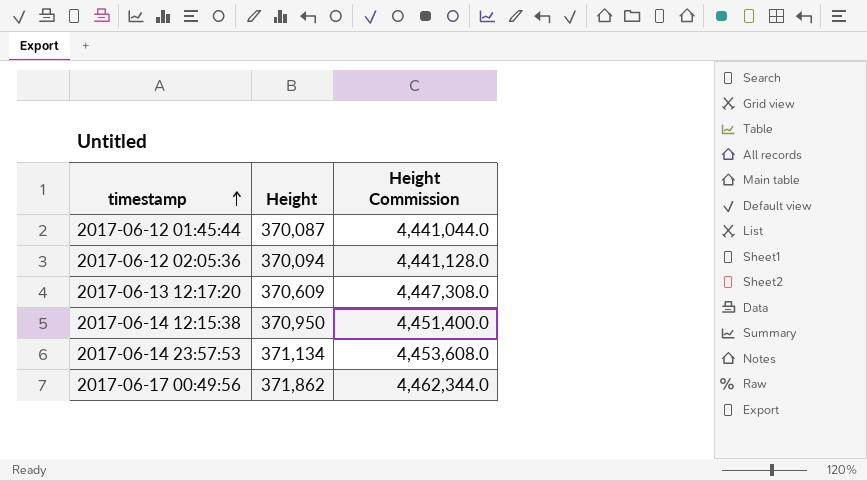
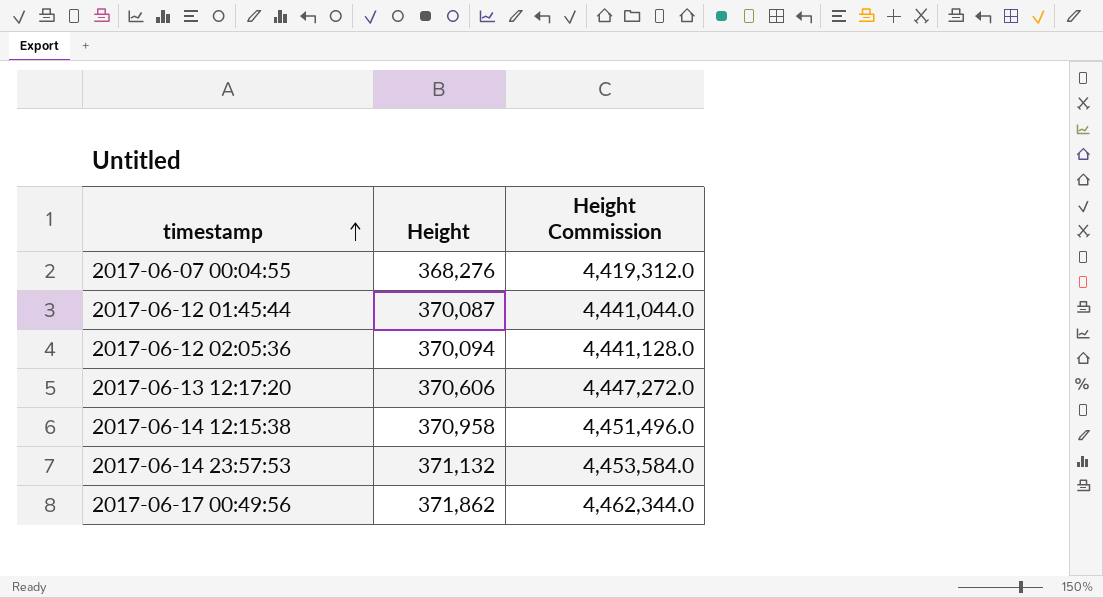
row 2017-06-07 00:04:55: none -> 368,276 | 4,419,312.0
2017-06-13 12:17:20 | Height: 370,609 -> 370,606
2017-06-13 12:17:20 | Height Commission: 4,447,308.0 -> 4,447,272.0
2017-06-14 12:15:38 | Height: 370,950 -> 370,958
2017-06-14 12:15:38 | Height Commission: 4,451,400.0 -> 4,451,496.0
2017-06-14 23:57:53 | Height: 371,134 -> 371,132
2017-06-14 23:57:53 | Height Commission: 4,453,608.0 -> 4,453,584.0

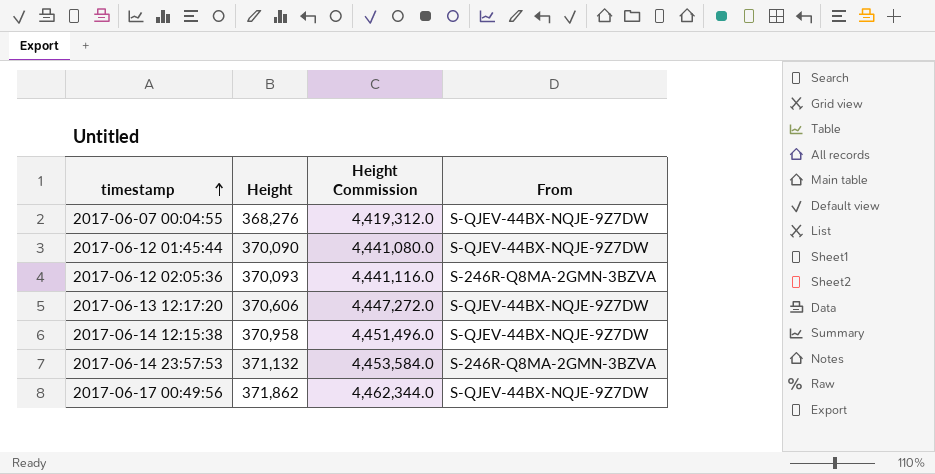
column From | position: none -> 4
2017-06-12 01:45:44 | Height: 370,087 -> 370,090
2017-06-12 01:45:44 | Height Commission: 4,441,044.0 -> 4,441,080.0
2017-06-12 02:05:36 | Height: 370,094 -> 370,093
2017-06-12 02:05:36 | Height Commission: 4,441,128.0 -> 4,441,116.0

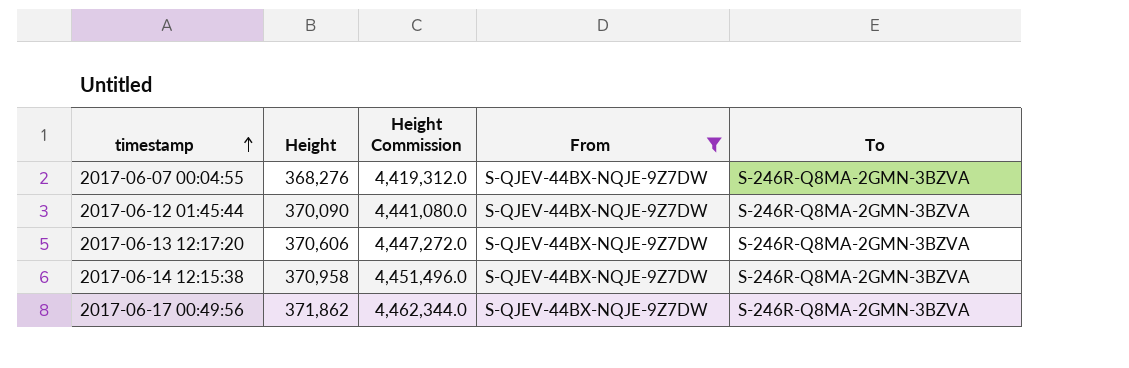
filter: none -> From = S-QJEV-44BX-NQJE-9Z7DW
column To | position: none -> 5

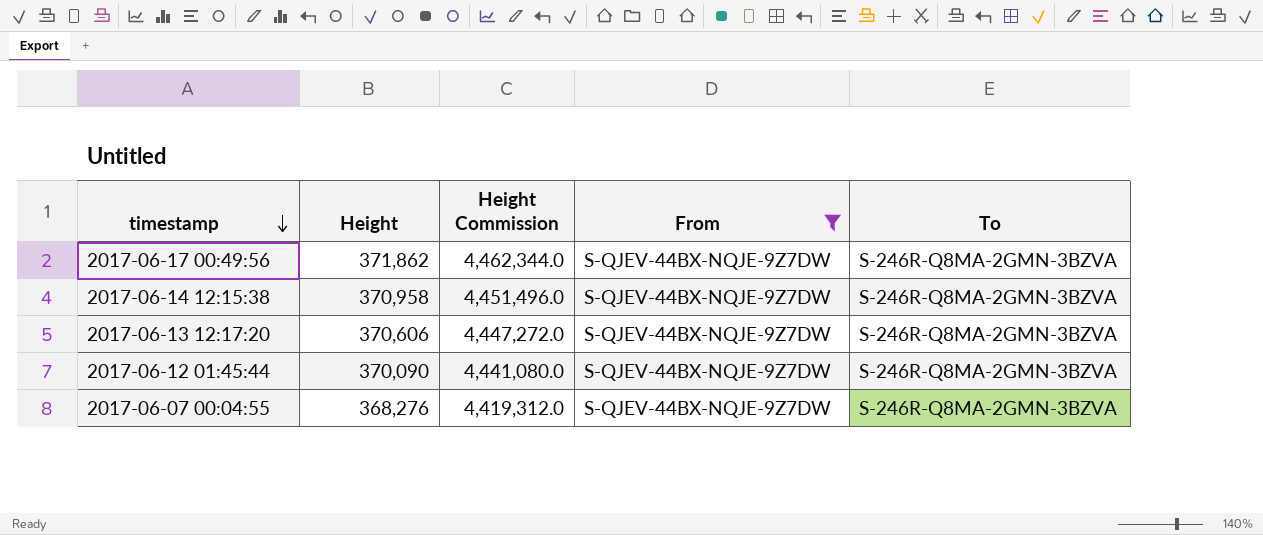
row order: timestamp ascending -> timestamp descending

